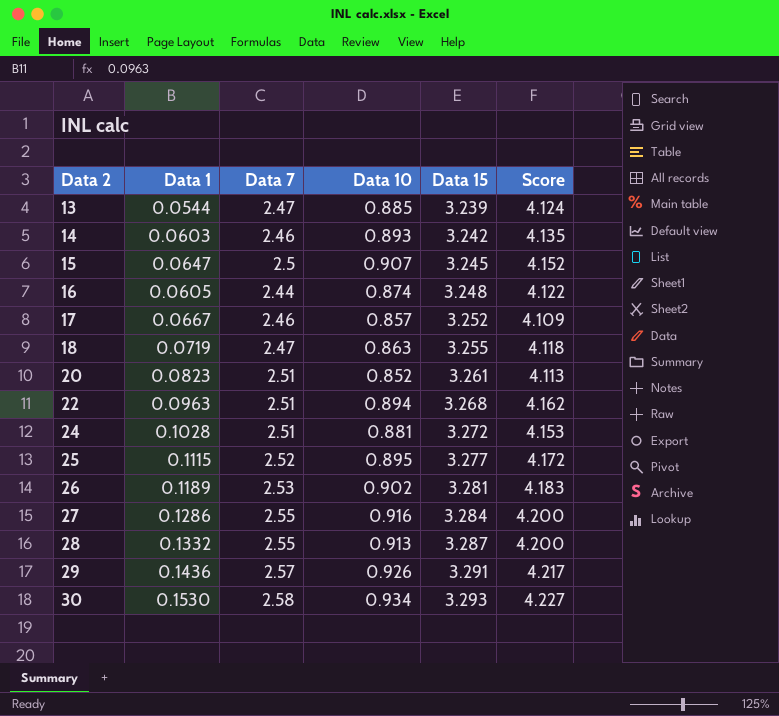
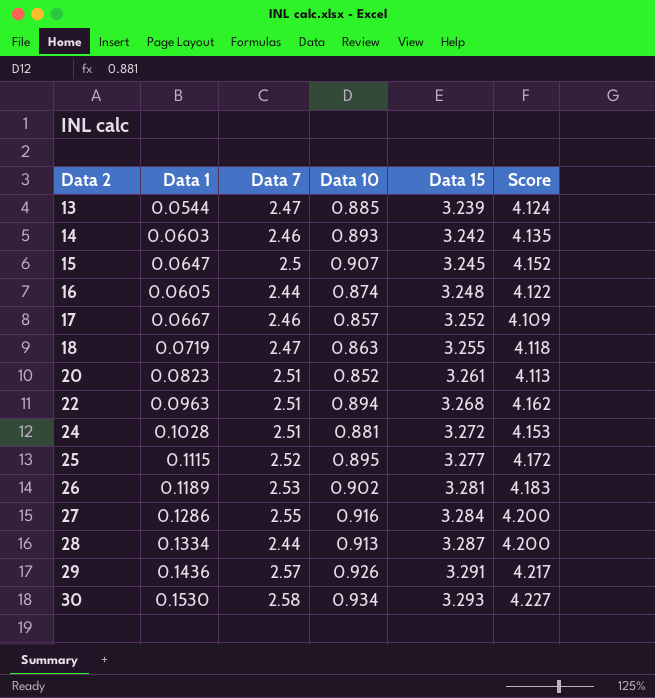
28 | Data 1: 0.1332 -> 0.1334
28 | Data 7: 2.55 -> 2.44

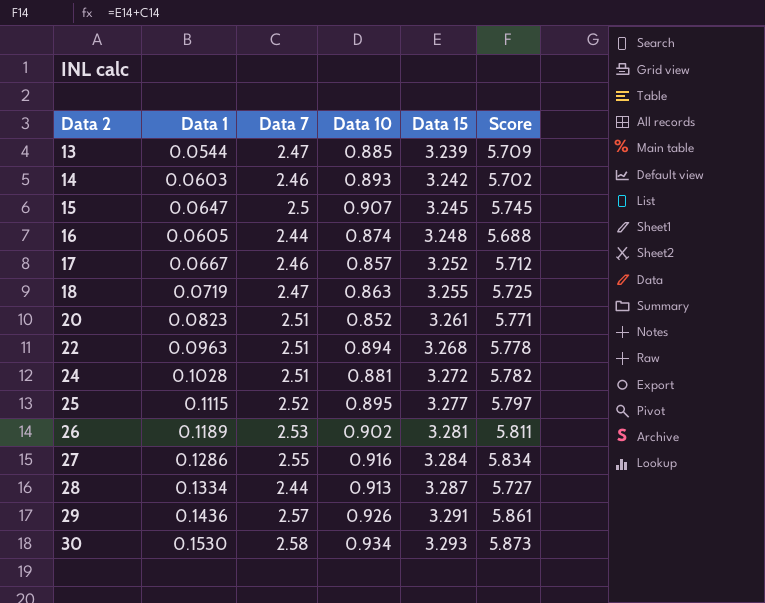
column Score | formula: [Data 10] + [Data 15] -> [Data 7] + [Data 15]

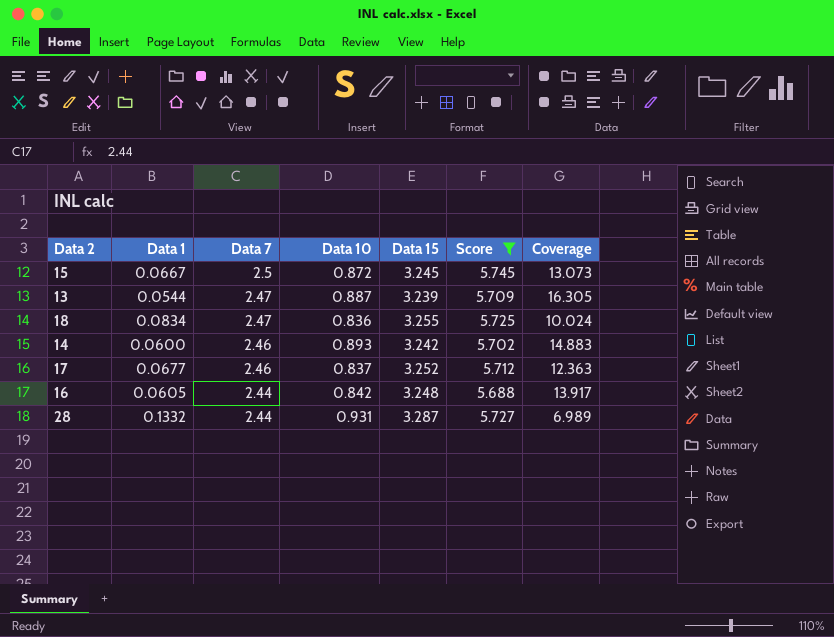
filter: none -> Score <= 5.745
row order: Data 2 ascending -> Data 7 descending
column Coverage | formula: none -> [Data 10] / [Data 1]
15 | Data 1: 0.0647 -> 0.0667
15 | Data 10: 0.907 -> 0.872
13 | Data 10: 0.885 -> 0.887
18 | Data 1: 0.0719 -> 0.0834
18 | Data 10: 0.863 -> 0.836
14 | Data 1: 0.0603 -> 0.0600
17 | Data 1: 0.0667 -> 0.0677
17 | Data 10: 0.857 -> 0.837
16 | Data 10: 0.874 -> 0.842
28 | Data 1: 0.1334 -> 0.1332
28 | Data 10: 0.913 -> 0.931

